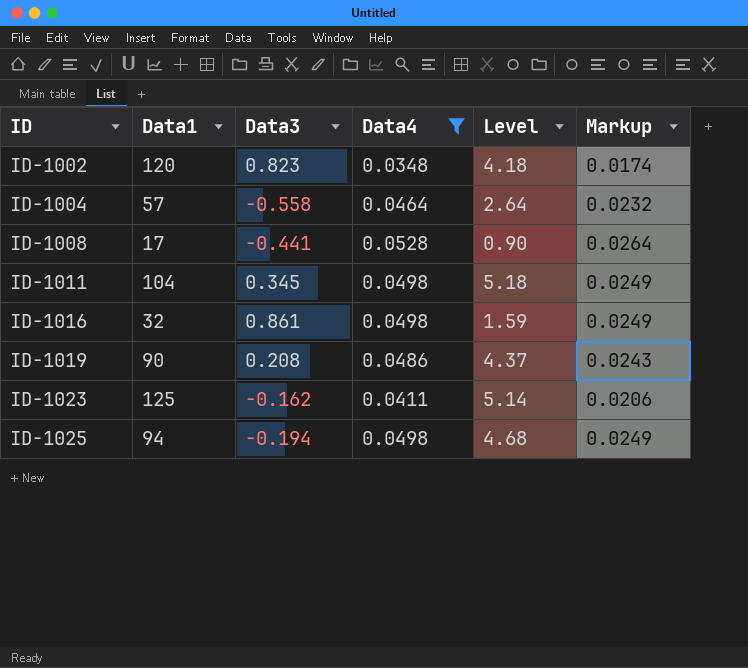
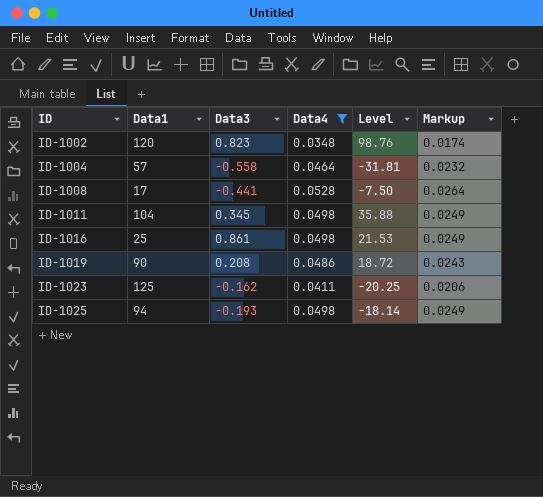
column Level | formula: [Data1] * [Data4] -> [Data1] * [Data3]
ID-1016 | Data1: 32 -> 25
ID-1025 | Data3: -0.194 -> -0.193

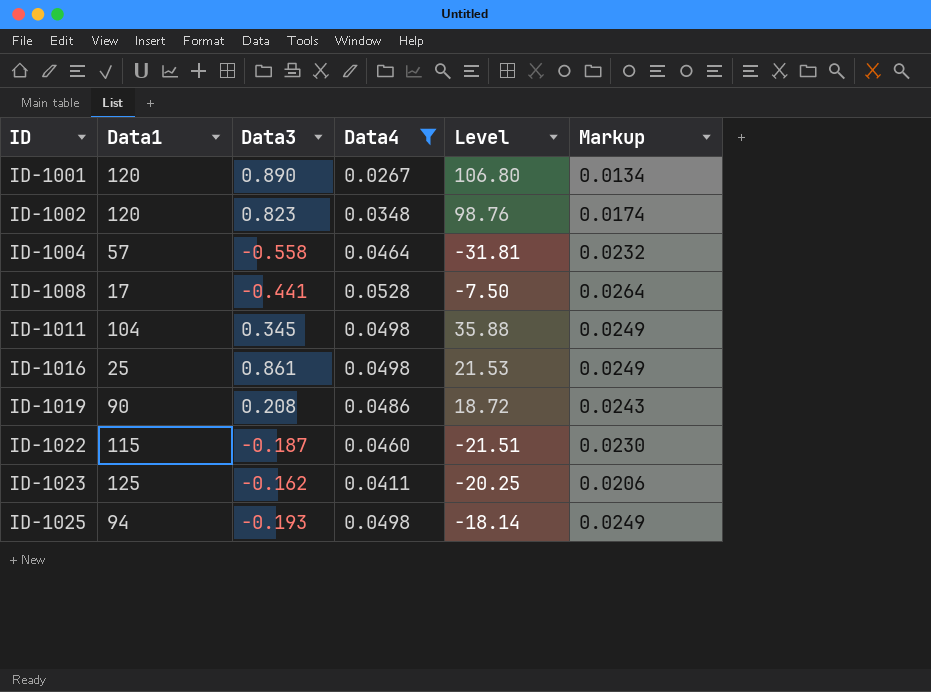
row ID-1001: none -> 120 | 0.890 | 0.0267 | 106.80 | 0.0134
row ID-1022: none -> 115 | -0.187 | 0.0460 | -21.51 | 0.0230

